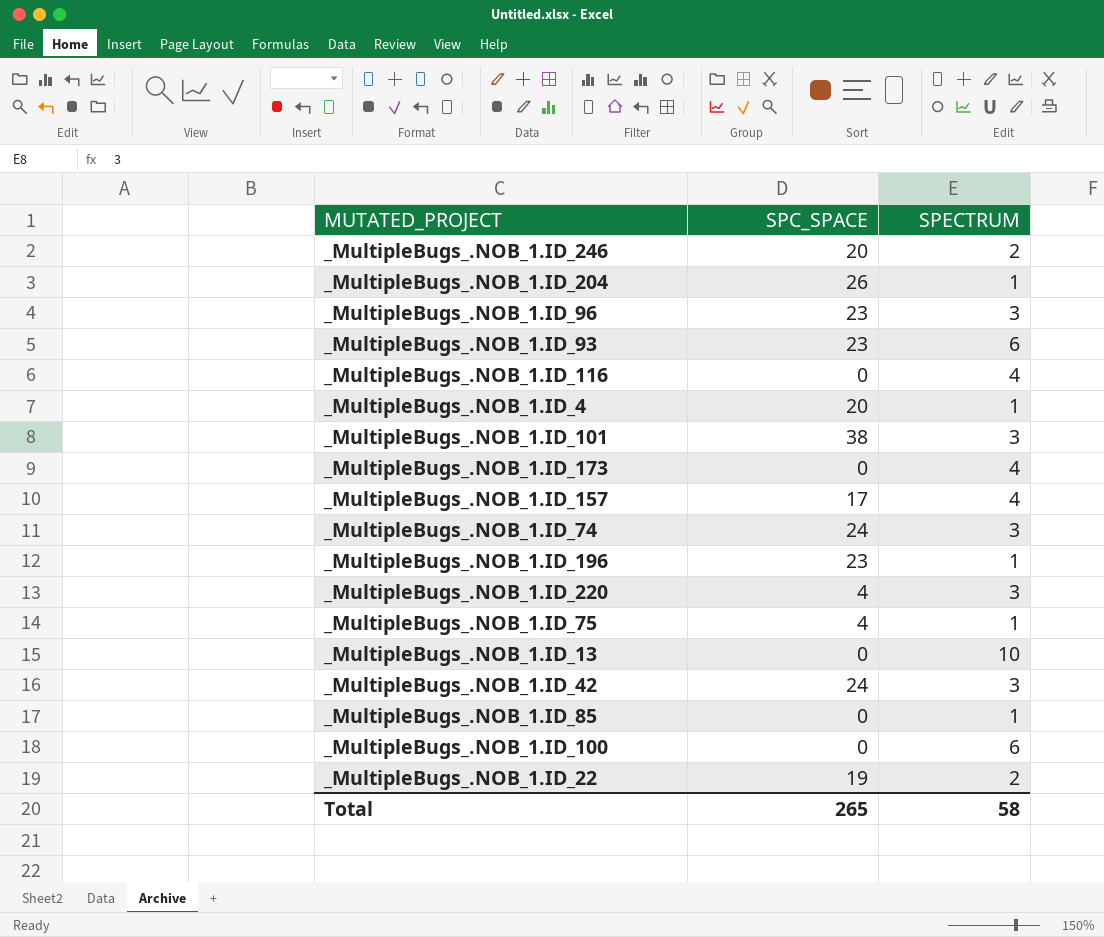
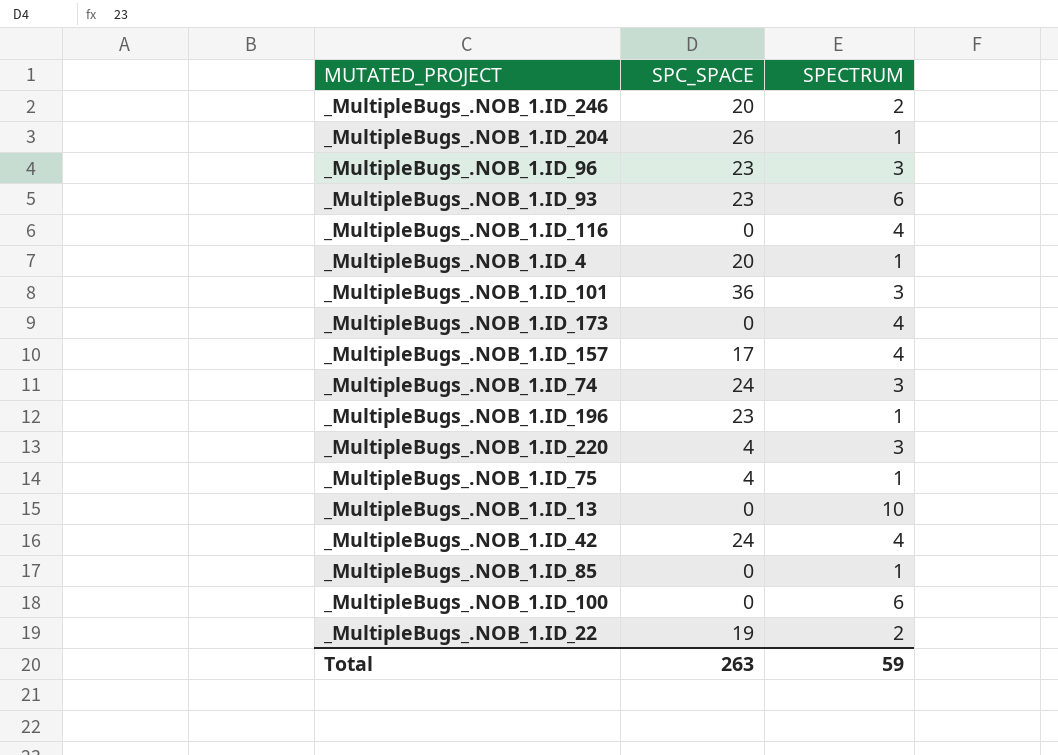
_MultipleBugs_.NOB_1.ID_101 | SPC_SPACE: 38 -> 36
_MultipleBugs_.NOB_1.ID_42 | SPECTRUM: 3 -> 4
Total | SPC_SPACE: 265 -> 263
Total | SPECTRUM: 58 -> 59

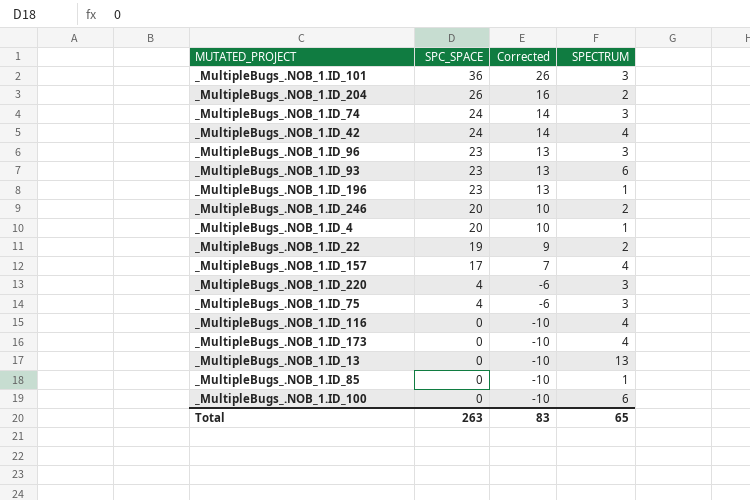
row order: none -> SPC_SPACE descending
column Corrected | formula: none -> [SPC_SPACE] - 10
_MultipleBugs_.NOB_1.ID_204 | SPECTRUM: 1 -> 2
_MultipleBugs_.NOB_1.ID_75 | SPECTRUM: 1 -> 3
_MultipleBugs_.NOB_1.ID_13 | SPECTRUM: 10 -> 13
Total | SPECTRUM: 59 -> 65

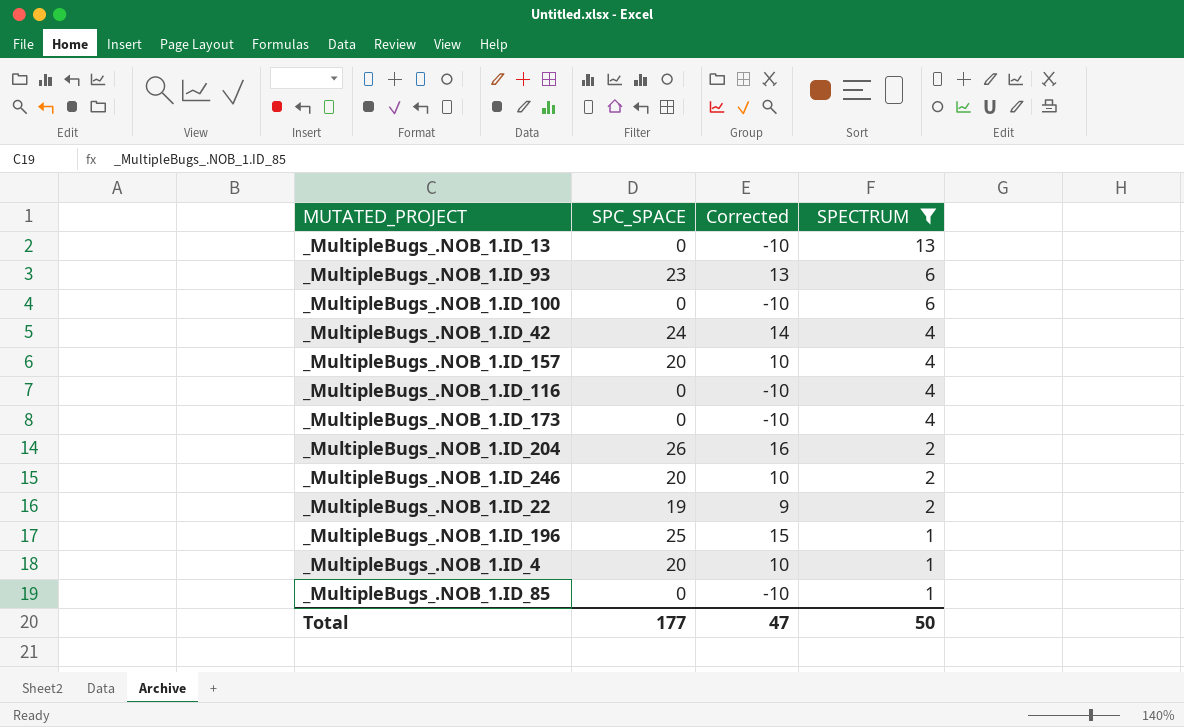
filter: none -> SPECTRUM != 3
row order: SPC_SPACE descending -> SPECTRUM descending
_MultipleBugs_.NOB_1.ID_157 | SPC_SPACE: 17 -> 20
_MultipleBugs_.NOB_1.ID_157 | Corrected: 7 -> 10
_MultipleBugs_.NOB_1.ID_196 | SPC_SPACE: 23 -> 25
_MultipleBugs_.NOB_1.ID_196 | Corrected: 13 -> 15
Total | SPC_SPACE: 263 -> 177
Total | Corrected: 83 -> 47
Total | SPECTRUM: 65 -> 50

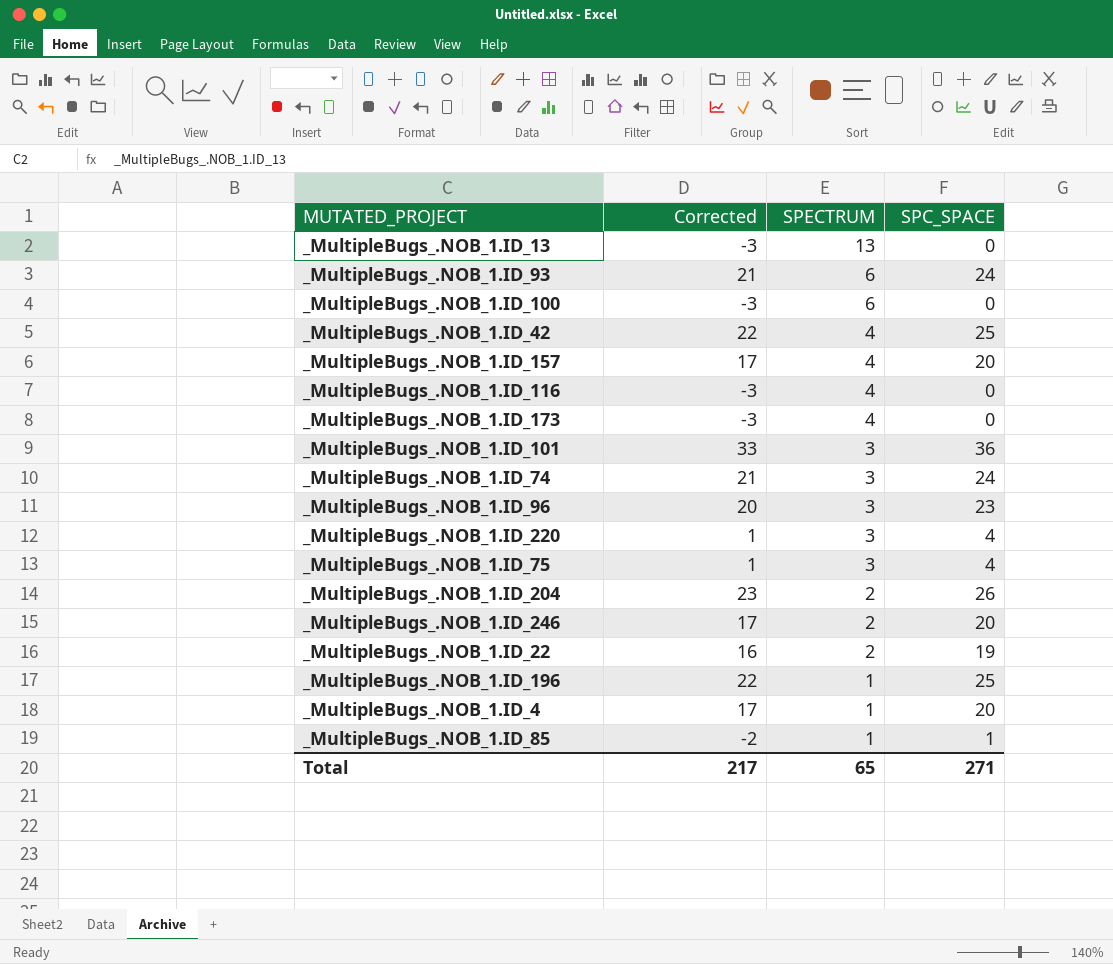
filter: SPECTRUM != 3 -> none
column Corrected | formula: [SPC_SPACE] - 10 -> [SPC_SPACE] - 3
column SPC_SPACE | position: 2 -> 4
_MultipleBugs_.NOB_1.ID_93 | SPC_SPACE: 23 -> 24
_MultipleBugs_.NOB_1.ID_42 | SPC_SPACE: 24 -> 25
_MultipleBugs_.NOB_1.ID_85 | SPC_SPACE: 0 -> 1
Total | Corrected: 47 -> 217
Total | SPECTRUM: 50 -> 65
Total | SPC_SPACE: 177 -> 271

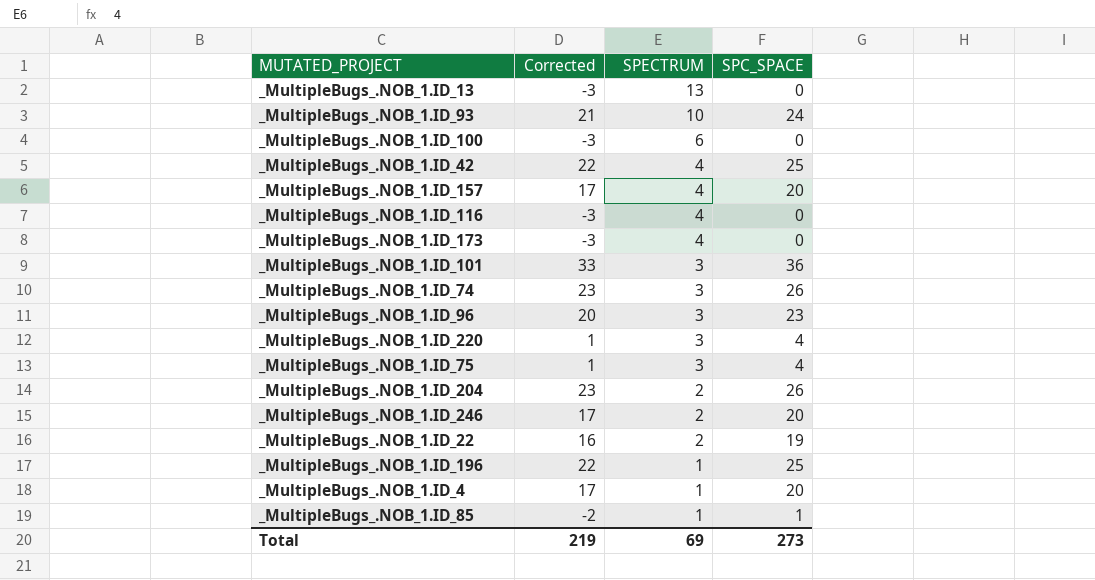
_MultipleBugs_.NOB_1.ID_93 | SPECTRUM: 6 -> 10
_MultipleBugs_.NOB_1.ID_74 | Corrected: 21 -> 23
_MultipleBugs_.NOB_1.ID_74 | SPC_SPACE: 24 -> 26
Total | Corrected: 217 -> 219
Total | SPECTRUM: 65 -> 69
Total | SPC_SPACE: 271 -> 273

